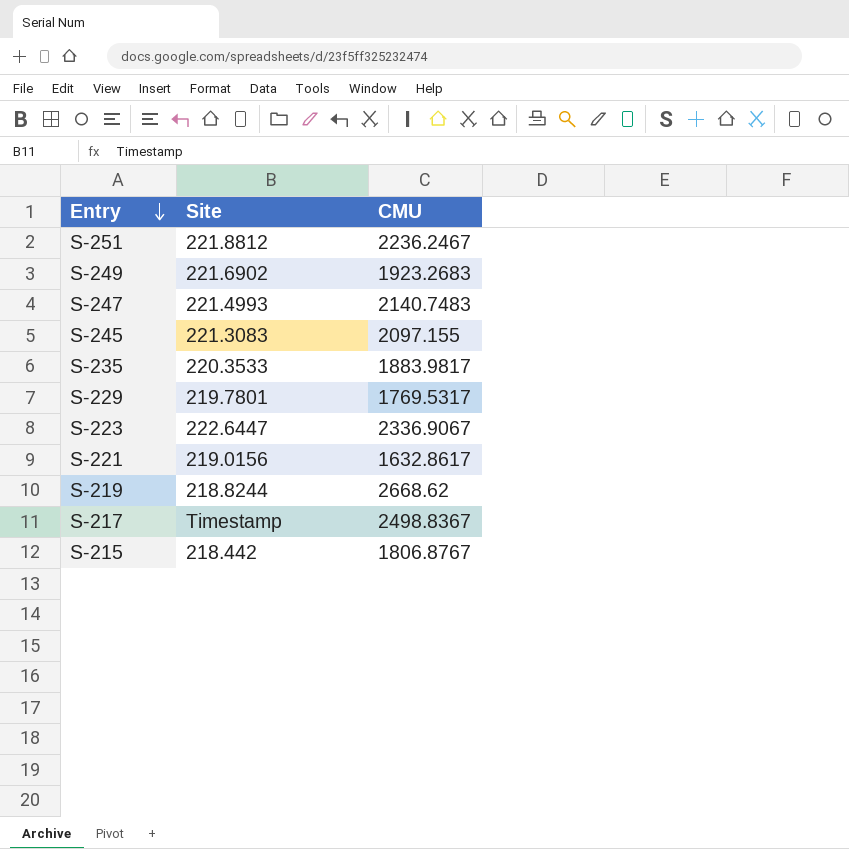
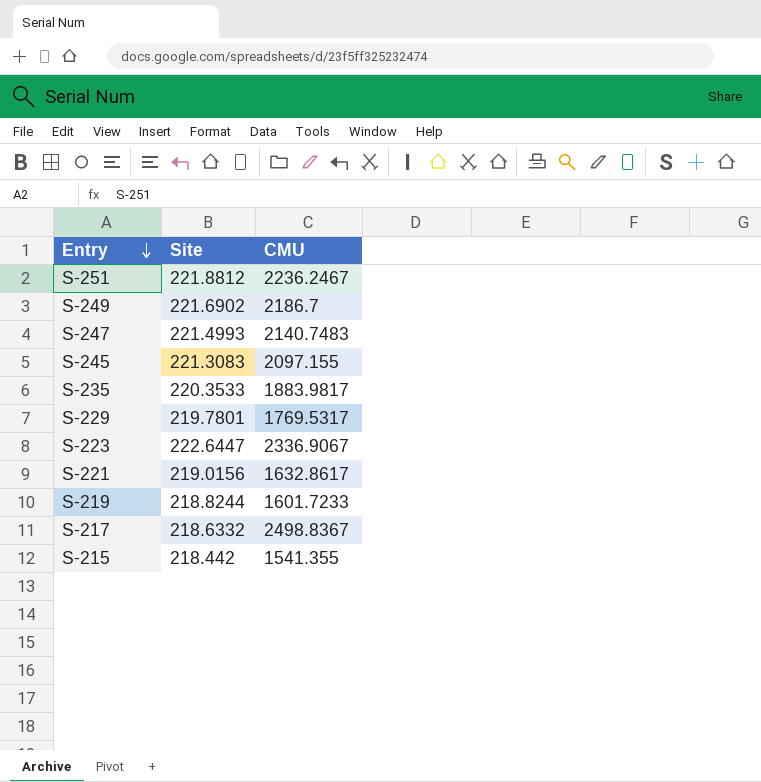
S-249 | CMU: 1923.2683 -> 2186.7
S-219 | CMU: 2668.62 -> 1601.7233
S-217 | Site: Timestamp -> 218.6332
S-215 | CMU: 1806.8767 -> 1541.355

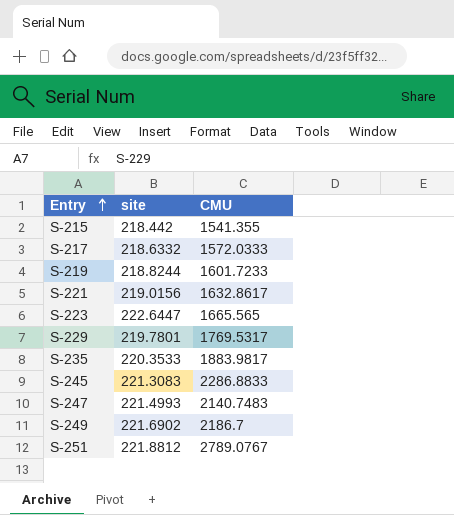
row order: Entry descending -> Entry ascending
column name: Site -> site
S-217 | CMU: 2498.8367 -> 1572.0333
S-223 | CMU: 2336.9067 -> 1665.565
S-245 | CMU: 2097.155 -> 2286.8833
S-251 | CMU: 2236.2467 -> 2789.0767

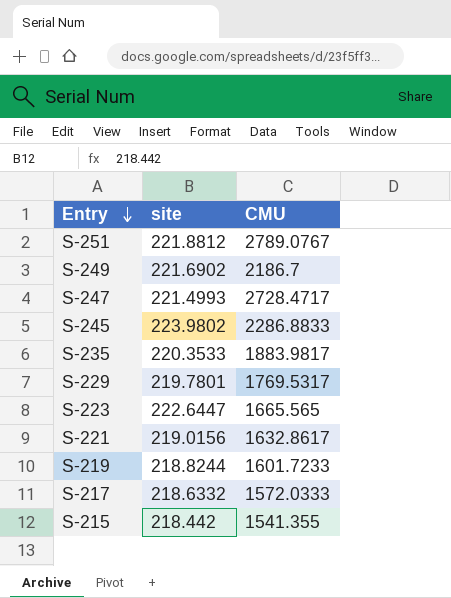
row order: Entry ascending -> Entry descending
S-247 | CMU: 2140.7483 -> 2728.4717
S-245 | site: 221.3083 -> 223.9802

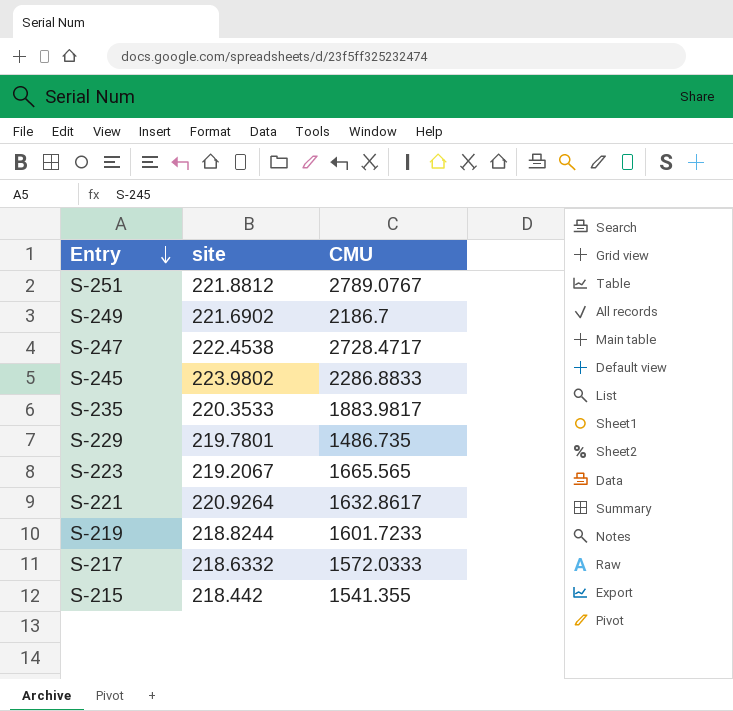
S-247 | site: 221.4993 -> 222.4538
S-229 | CMU: 1769.5317 -> 1486.735
S-223 | site: 222.6447 -> 219.2067
S-221 | site: 219.0156 -> 220.9264

